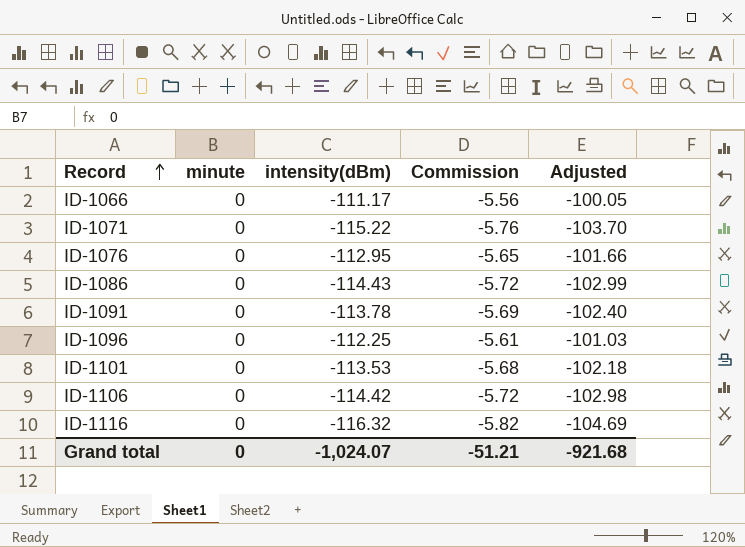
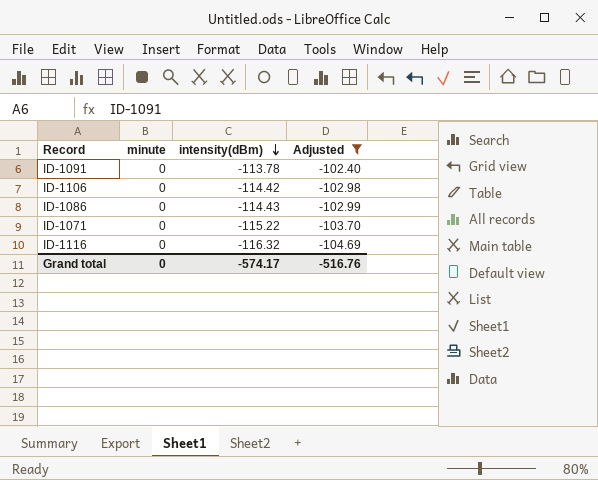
filter: none -> Adjusted <= -102.40
row order: Record ascending -> intensity(dBm) descending
column Commission | formula: [intensity(dBm)] * 0.05 -> none
Grand total | intensity(dBm): -1,024.07 -> -574.17
Grand total | Adjusted: -921.68 -> -516.76

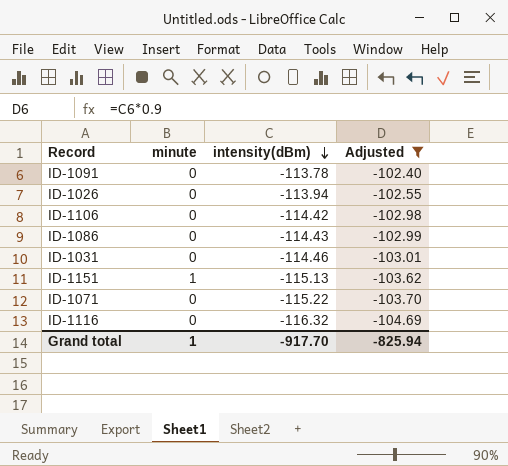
row ID-1026: none -> 0 | -113.94 | -102.55
row ID-1031: none -> 0 | -114.46 | -103.01
row ID-1151: none -> 1 | -115.13 | -103.62
Grand total | minute: 0 -> 1
Grand total | intensity(dBm): -574.17 -> -917.70
Grand total | Adjusted: -516.76 -> -825.94

